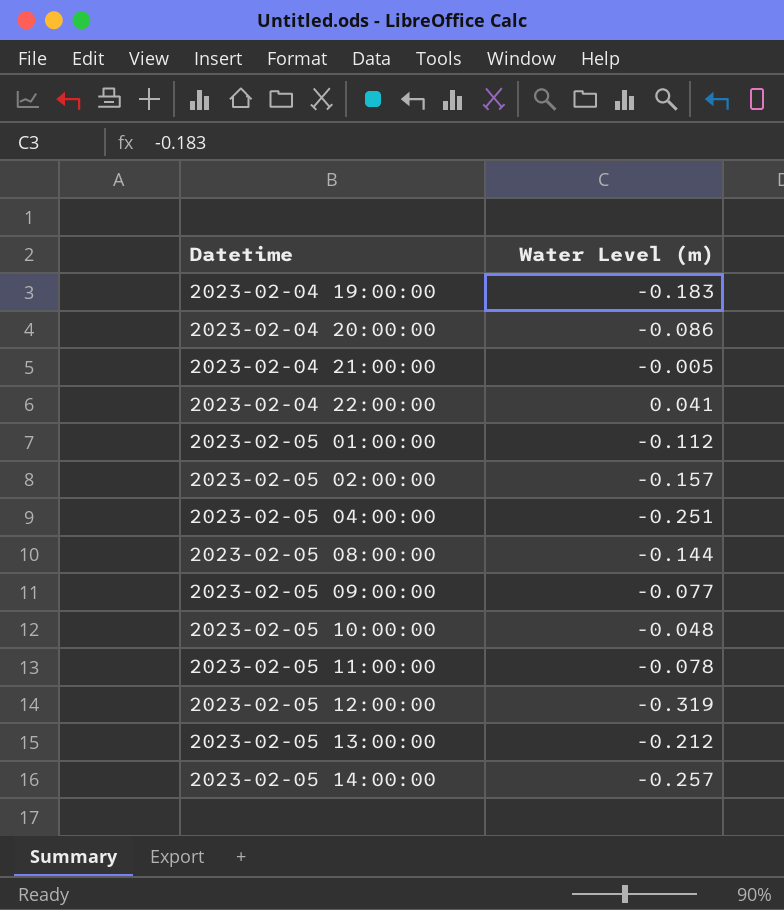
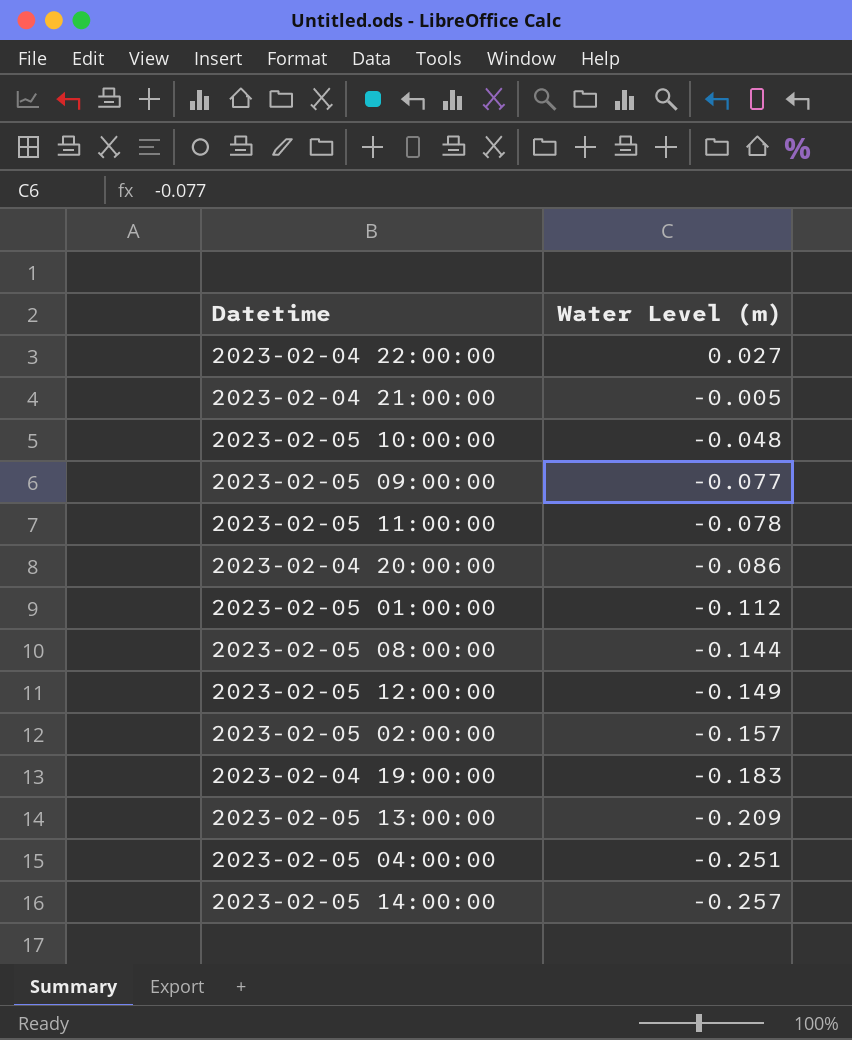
row order: Datetime ascending -> Water Level (m) descending
2023-02-04 22:00:00 | Water Level (m): 0.041 -> 0.027
2023-02-05 12:00:00 | Water Level (m): -0.319 -> -0.149
2023-02-05 13:00:00 | Water Level (m): -0.212 -> -0.209

